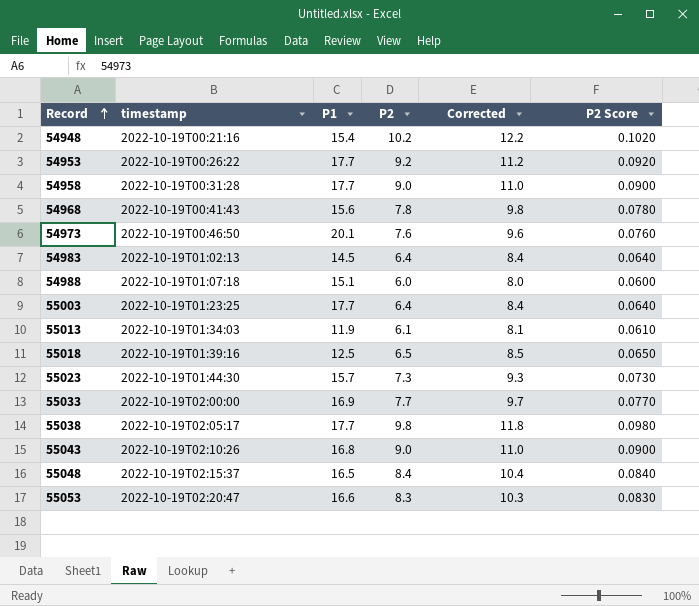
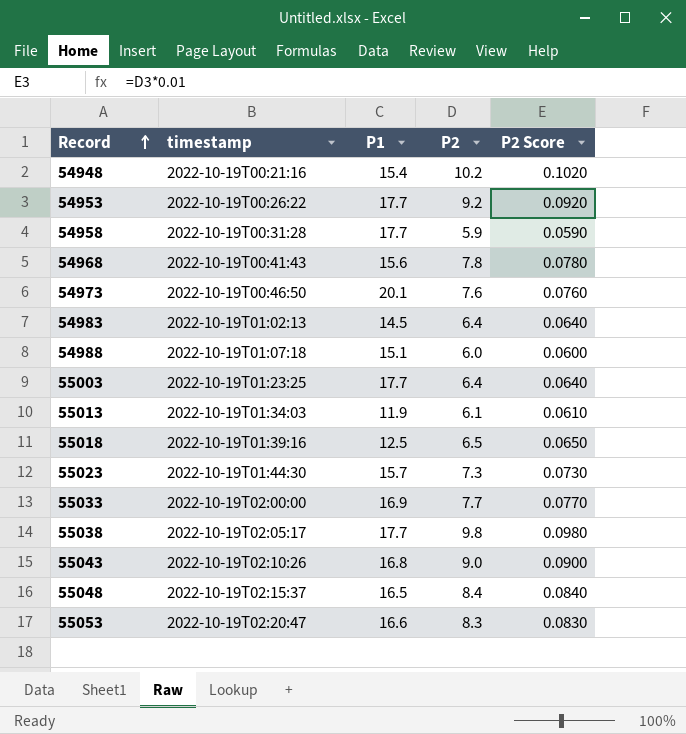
column Corrected | formula: [P2] + 2 -> none
54958 | P2: 9.0 -> 5.9
54958 | P2 Score: 0.0900 -> 0.0590

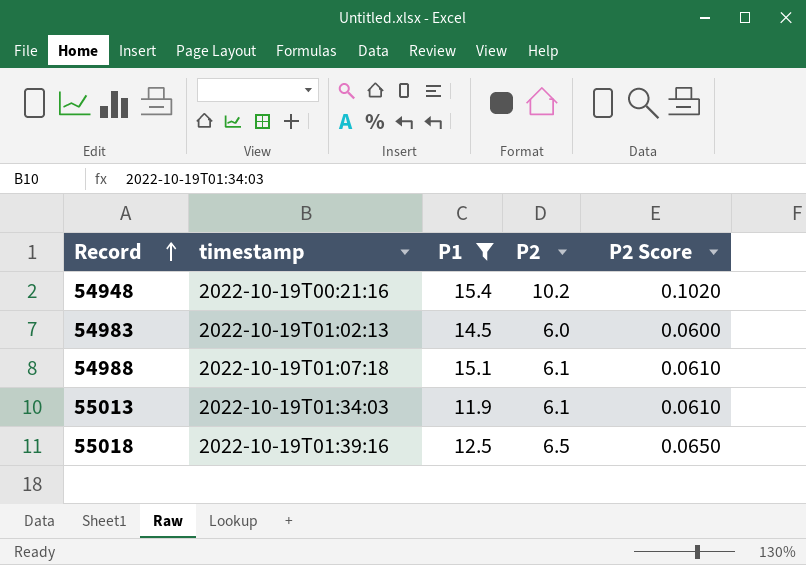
filter: none -> P1 <= 15.4
54983 | P2: 6.4 -> 6.0
54983 | P2 Score: 0.0640 -> 0.0600
54988 | P2: 6.0 -> 6.1
54988 | P2 Score: 0.0600 -> 0.0610

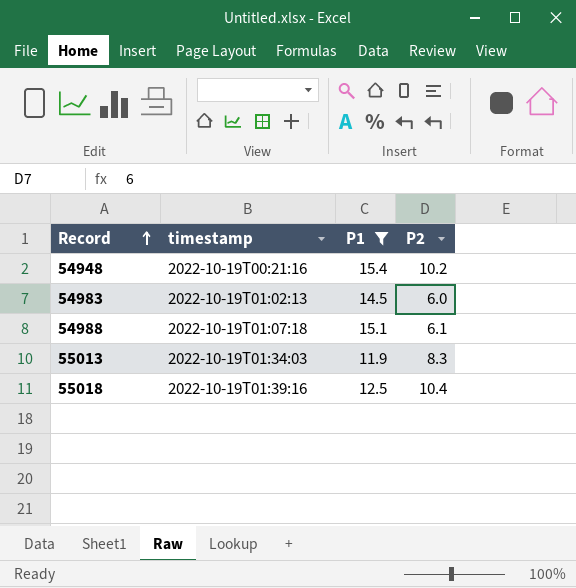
column P2 Score | formula: [P2] * 0.01 -> none
55013 | P2: 6.1 -> 8.3
55018 | P2: 6.5 -> 10.4

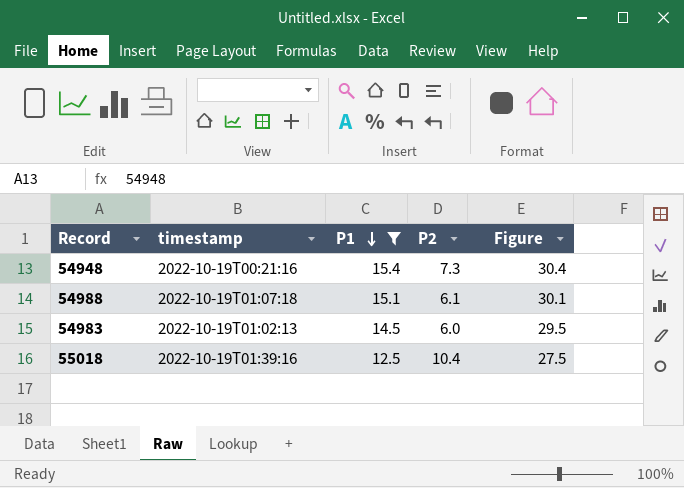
row order: Record ascending -> P1 descending
column Figure | formula: none -> [P1] + 15
row 55013: 2022-10-19T01:34:03 | 11.9 | 8.3 -> none
54948 | P2: 10.2 -> 7.3

